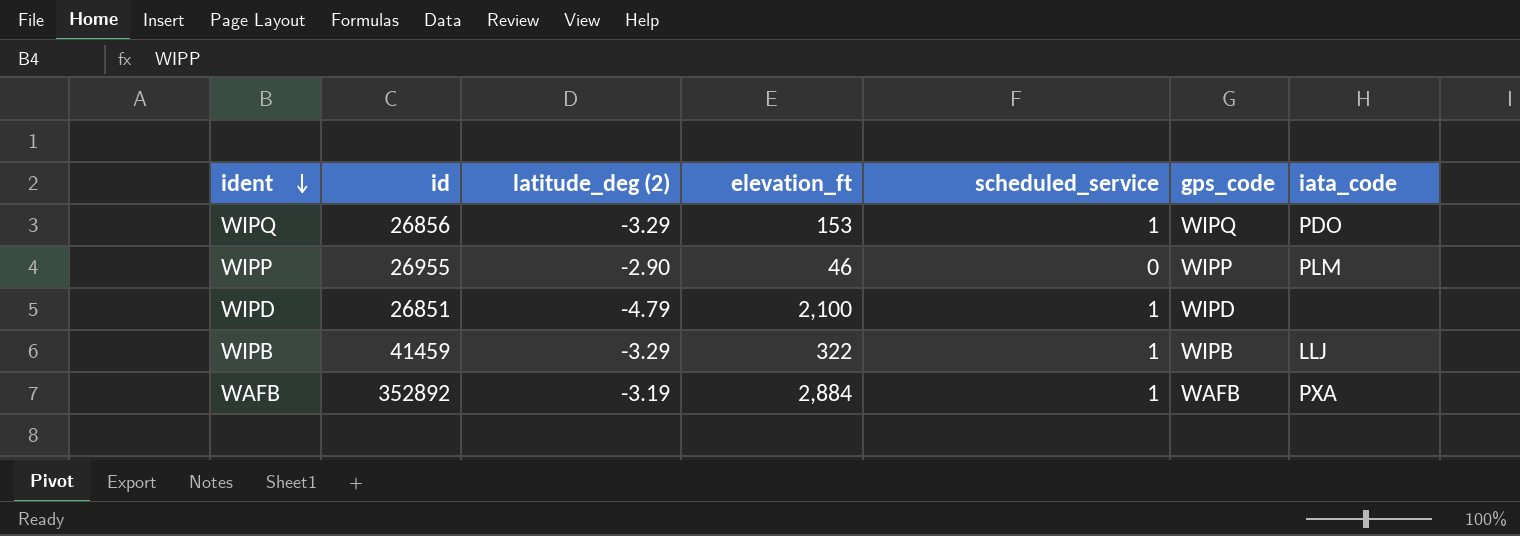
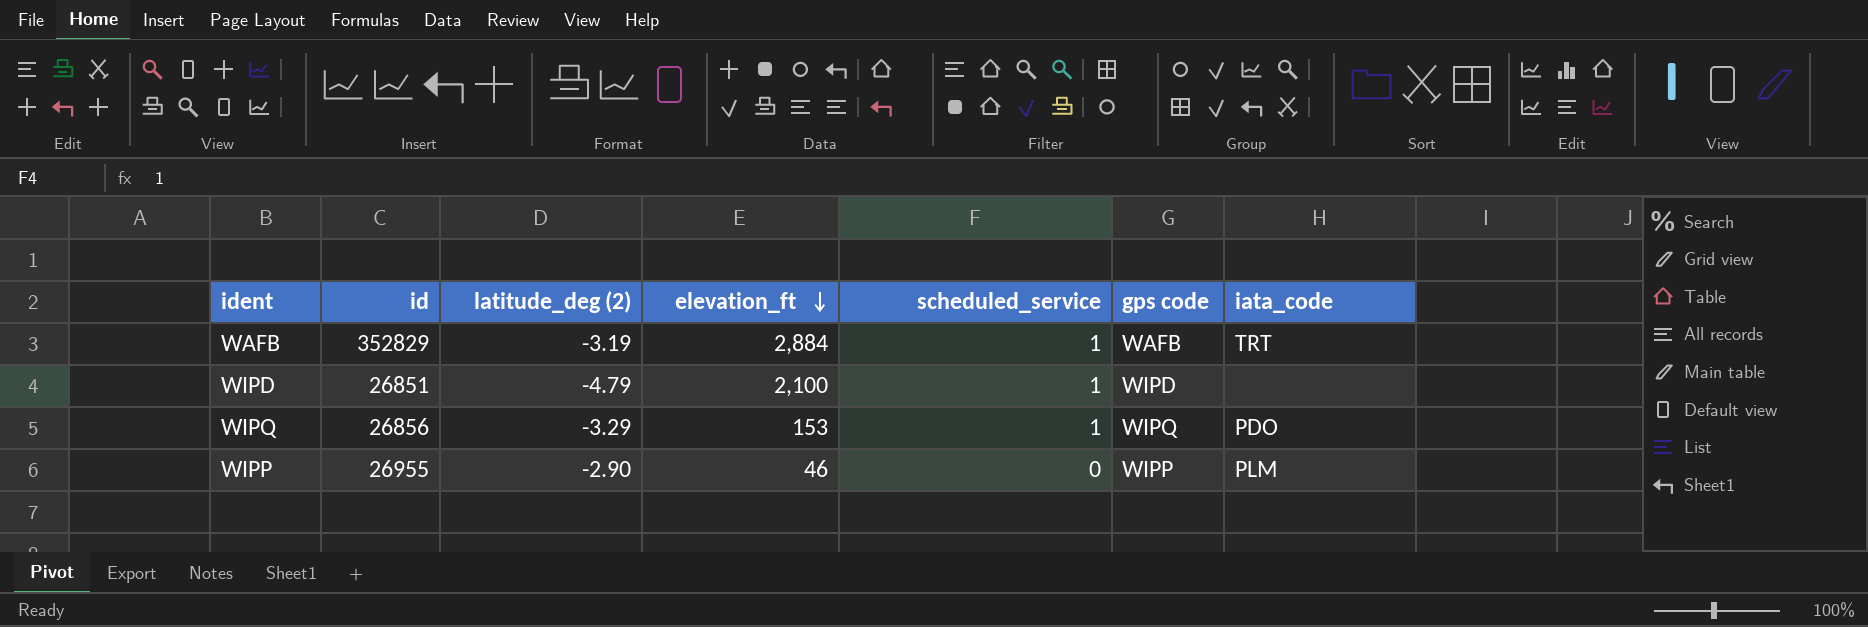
row order: ident descending -> elevation_ft descending
column name: gps_code -> gps code
row WIPB: 41459 | -3.29 | 322 | 1 | WIPB | LLJ -> none
WAFB | id: 352892 -> 352829
WAFB | iata_code: PXA -> TRT

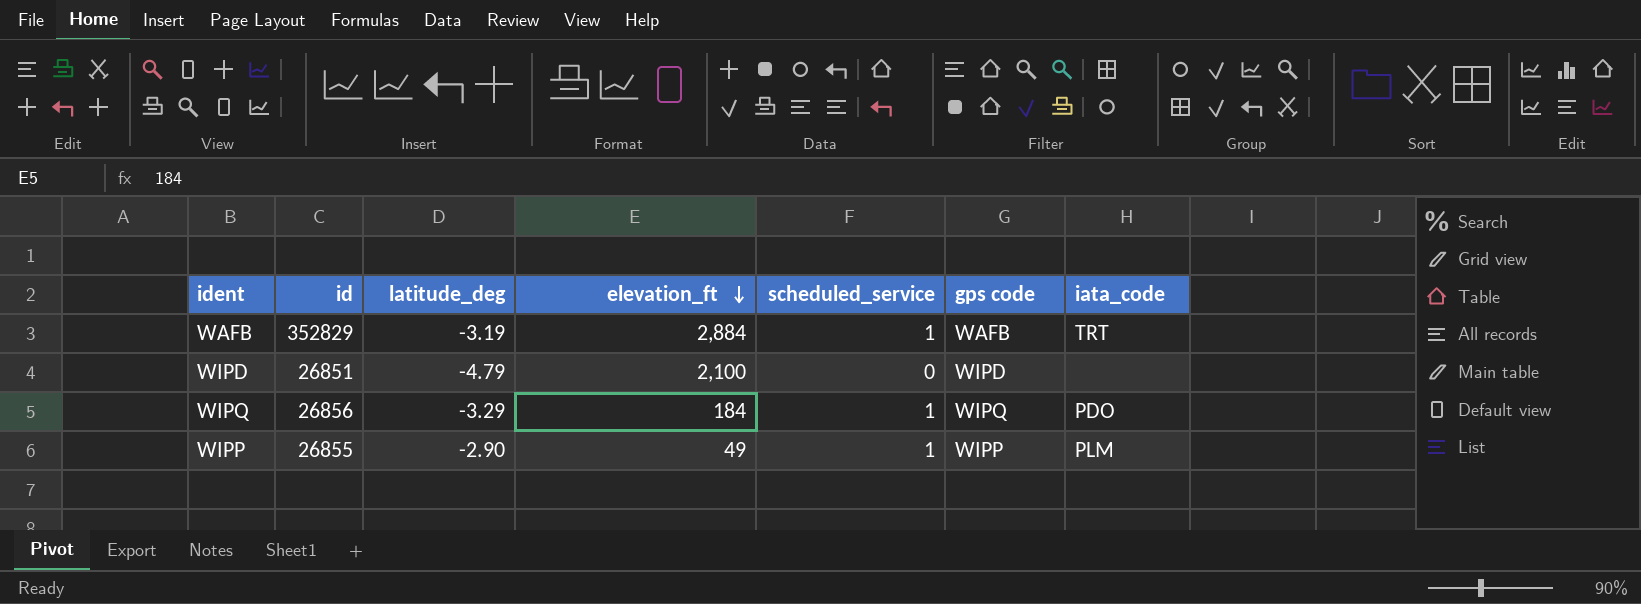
column name: latitude_deg (2) -> latitude_deg
WIPD | scheduled_service: 1 -> 0
WIPQ | elevation_ft: 153 -> 184
WIPP | id: 26955 -> 26855
WIPP | elevation_ft: 46 -> 49
WIPP | scheduled_service: 0 -> 1

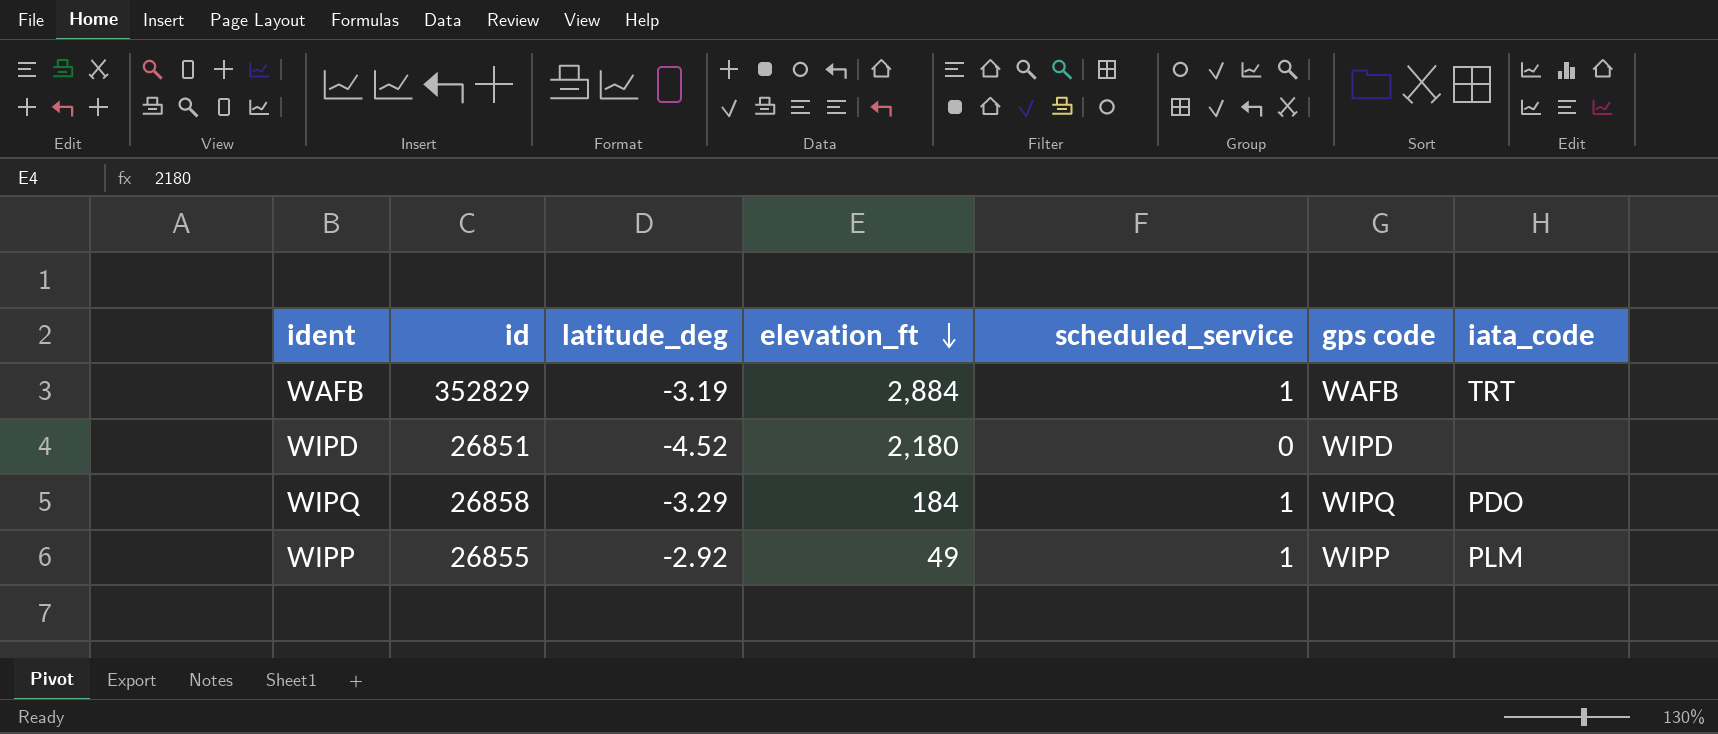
WIPD | latitude_deg: -4.79 -> -4.52
WIPD | elevation_ft: 2,100 -> 2,180
WIPQ | id: 26856 -> 26858
WIPP | latitude_deg: -2.90 -> -2.92

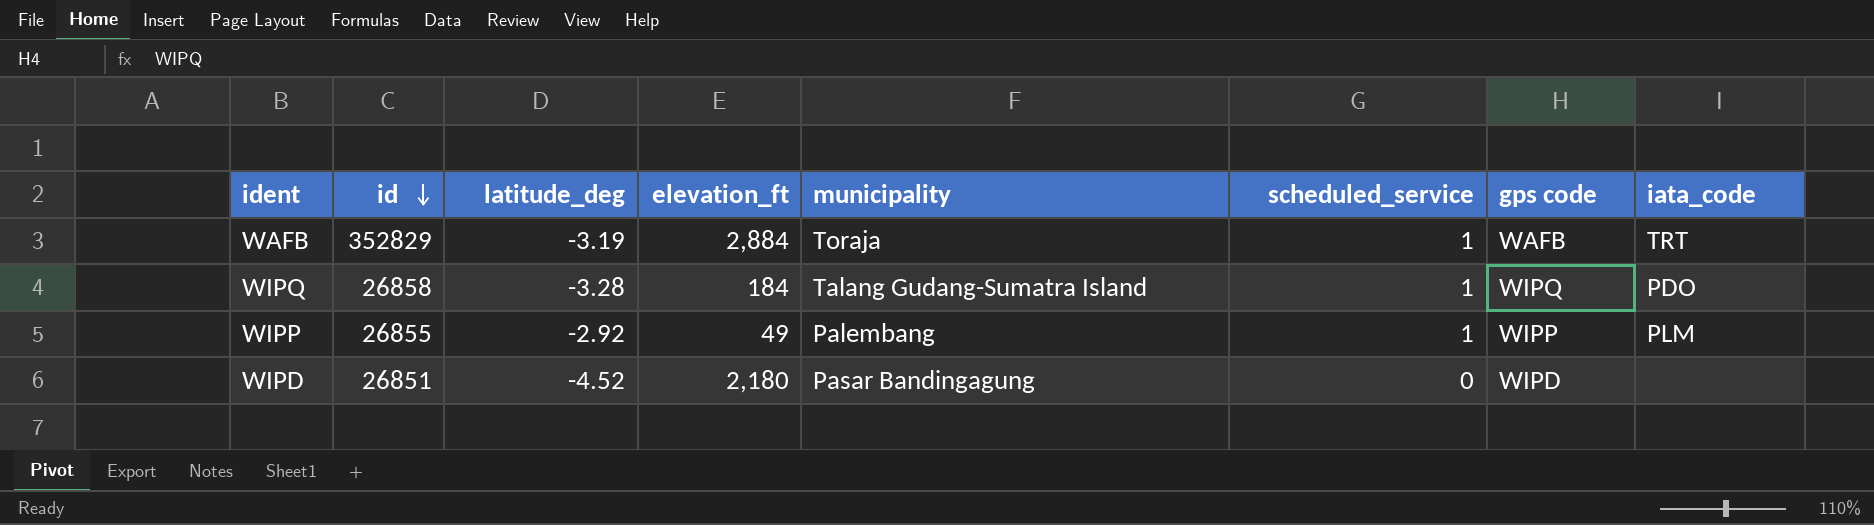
row order: elevation_ft descending -> id descending
column municipality | position: none -> 5
WIPQ | latitude_deg: -3.29 -> -3.28

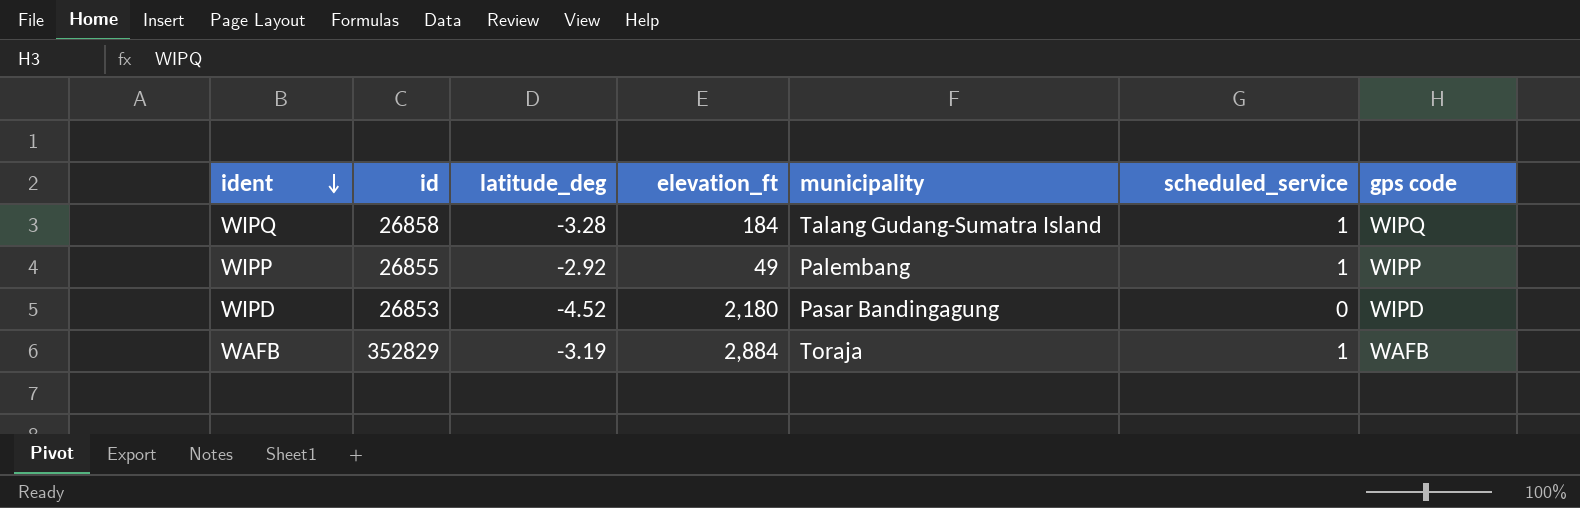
row order: id descending -> ident descending
column iata_code | position: 8 -> none
WIPD | id: 26851 -> 26853

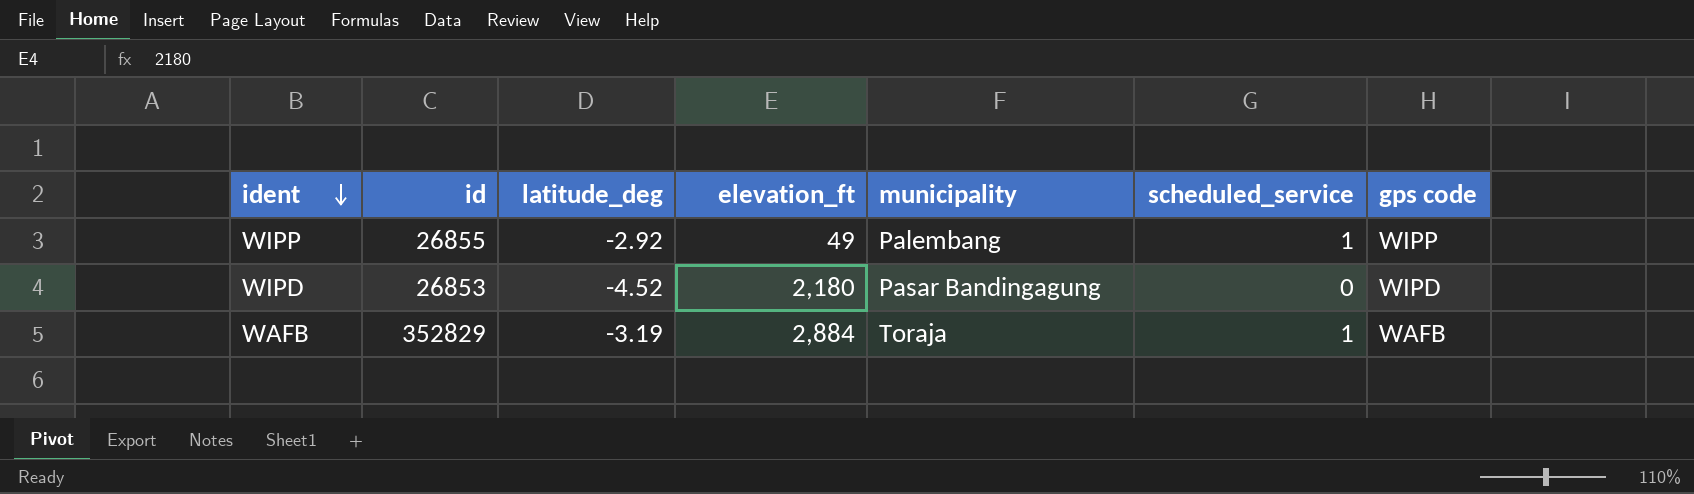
row WIPQ: 26858 | -3.28 | 184 | Talang Gudang-Sumatra Island | 1 | WIPQ -> none

